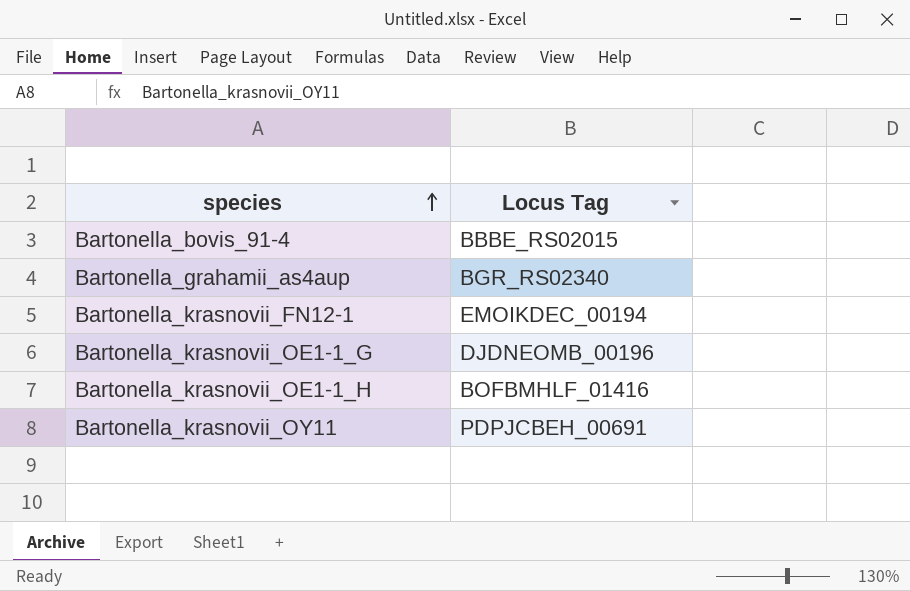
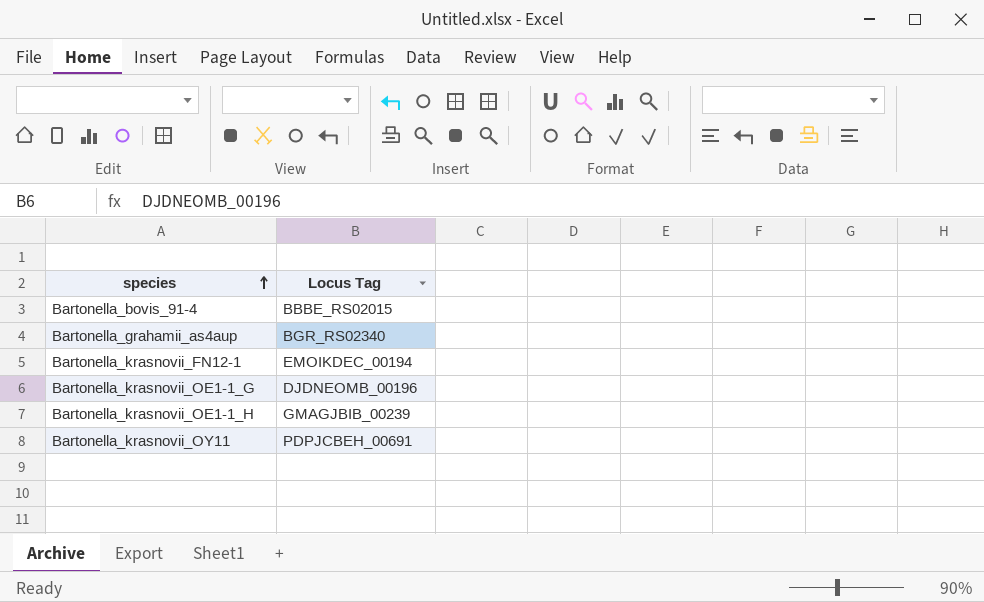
Bartonella_krasnovii_OE1-1_H | Locus Tag: BOFBMHLF_01416 -> GMAGJBIB_00239

